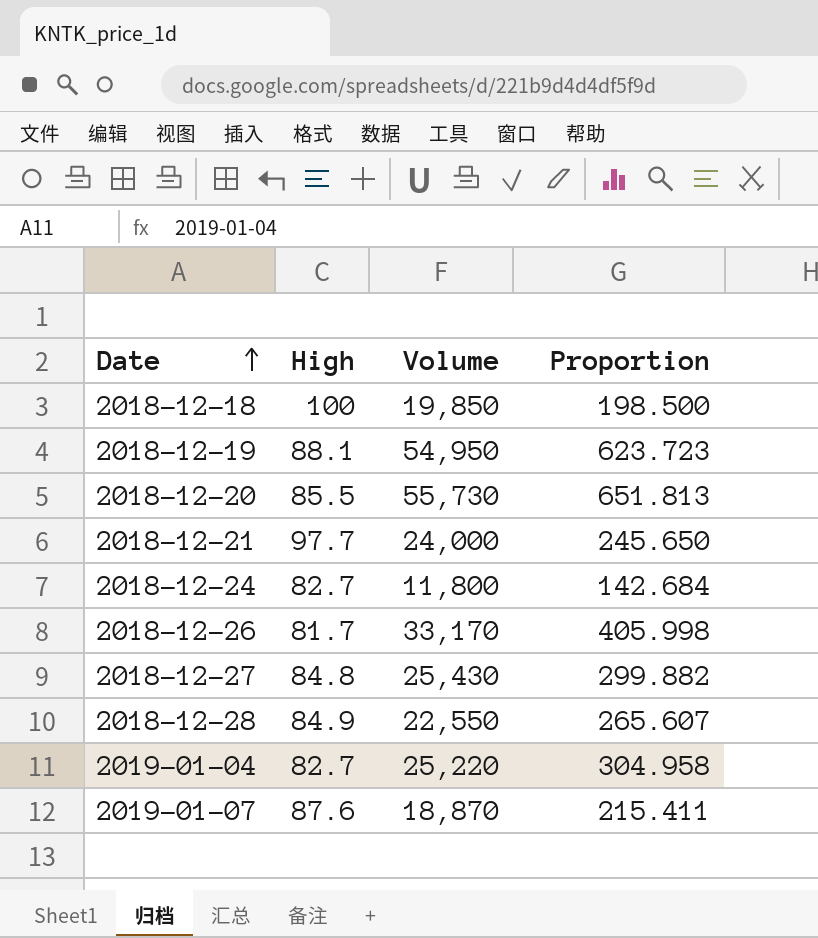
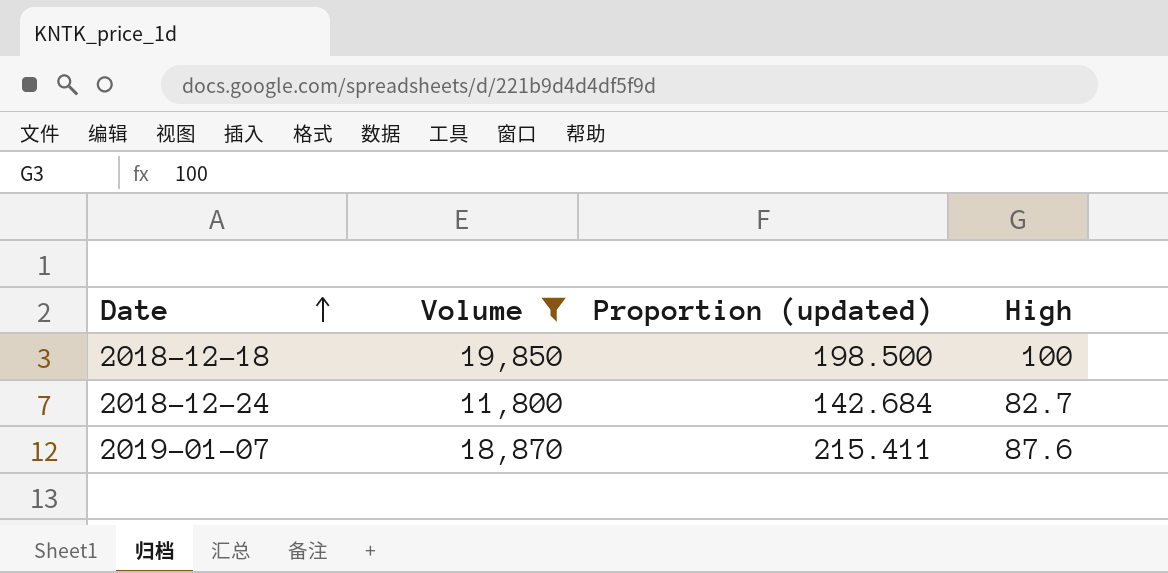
filter: none -> Volume <= 19,850
column name: Proportion -> Proportion (updated)
column High | position: 2 -> 4

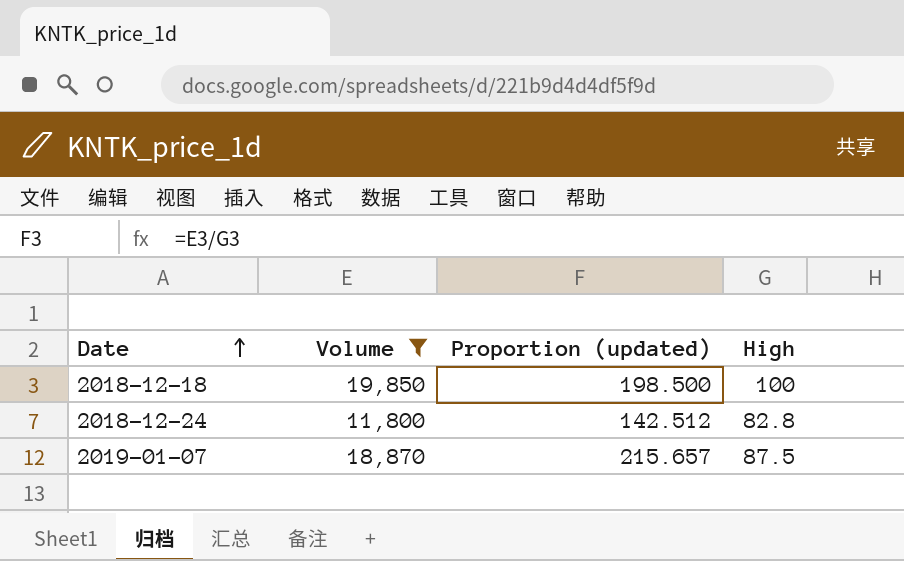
2018-12-24 | Proportion (updated): 142.684 -> 142.512
2018-12-24 | High: 82.7 -> 82.8
2019-01-07 | Proportion (updated): 215.411 -> 215.657
2019-01-07 | High: 87.6 -> 87.5

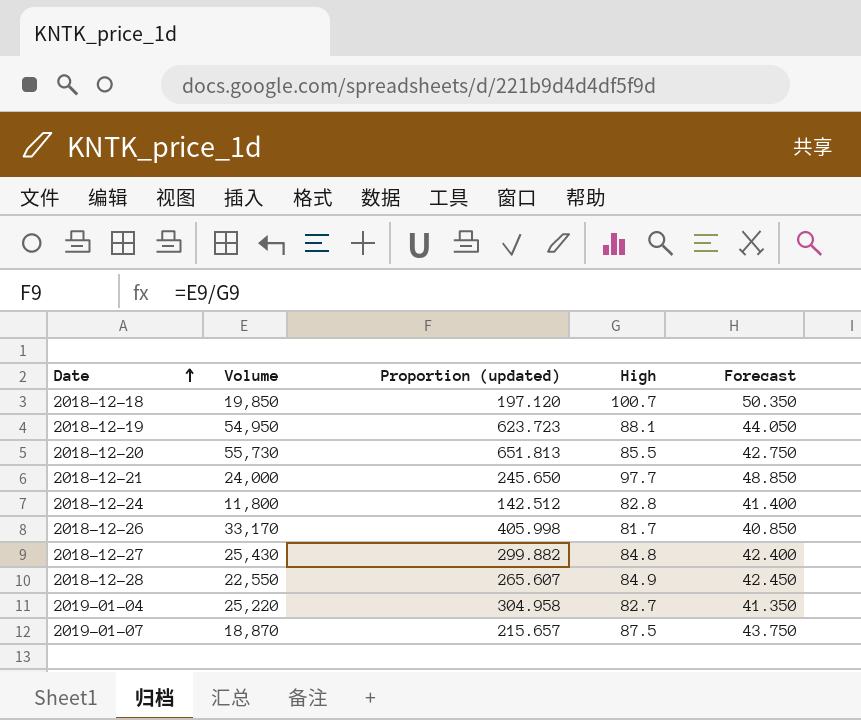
filter: Volume <= 19,850 -> none
column Forecast | formula: none -> [High] * 0.5
2018-12-18 | Proportion (updated): 198.500 -> 197.120
2018-12-18 | High: 100 -> 100.7

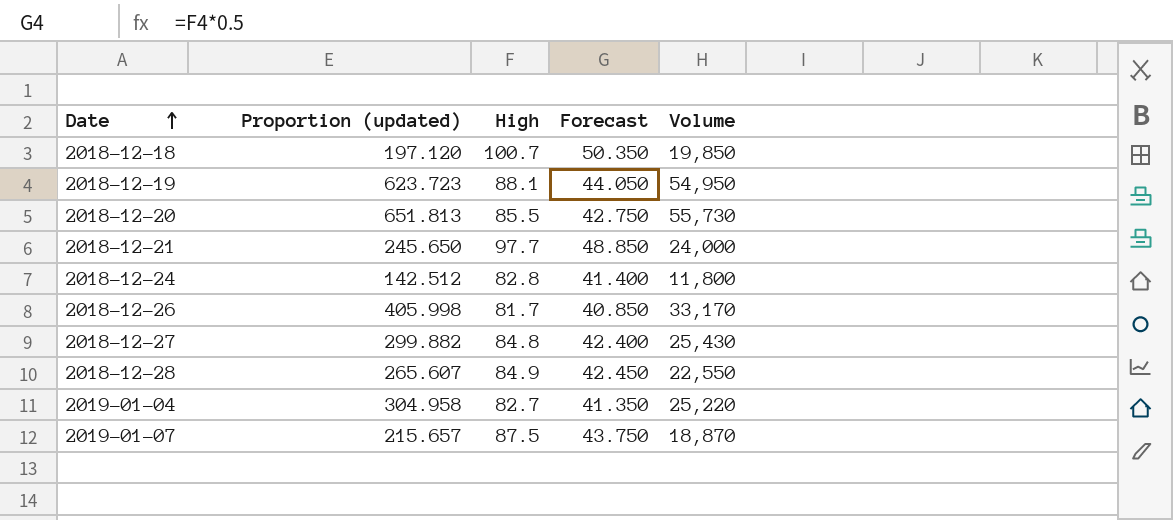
column Volume | position: 2 -> 5

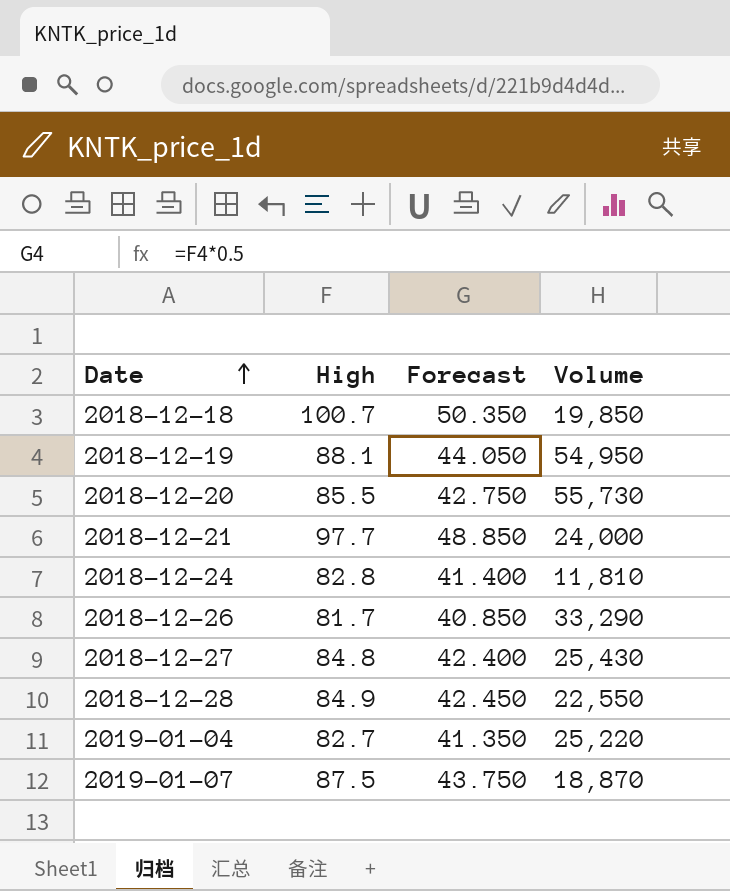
column Proportion (updated) | formula: [Volume] / [High] -> none
2018-12-24 | Volume: 11,800 -> 11,810
2018-12-26 | Volume: 33,170 -> 33,290

